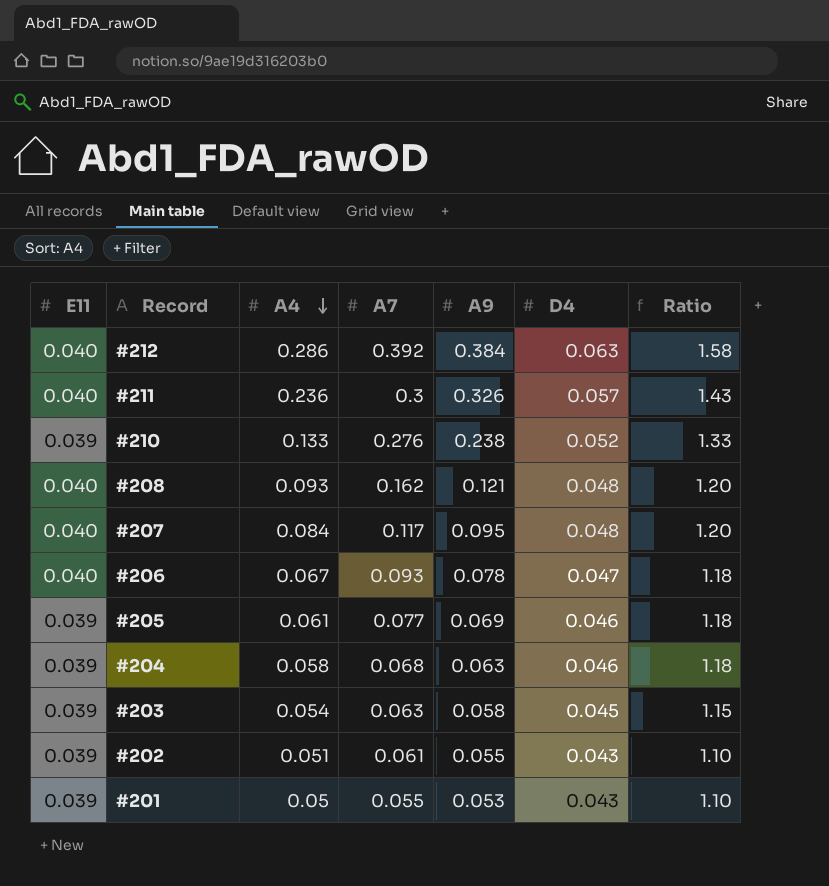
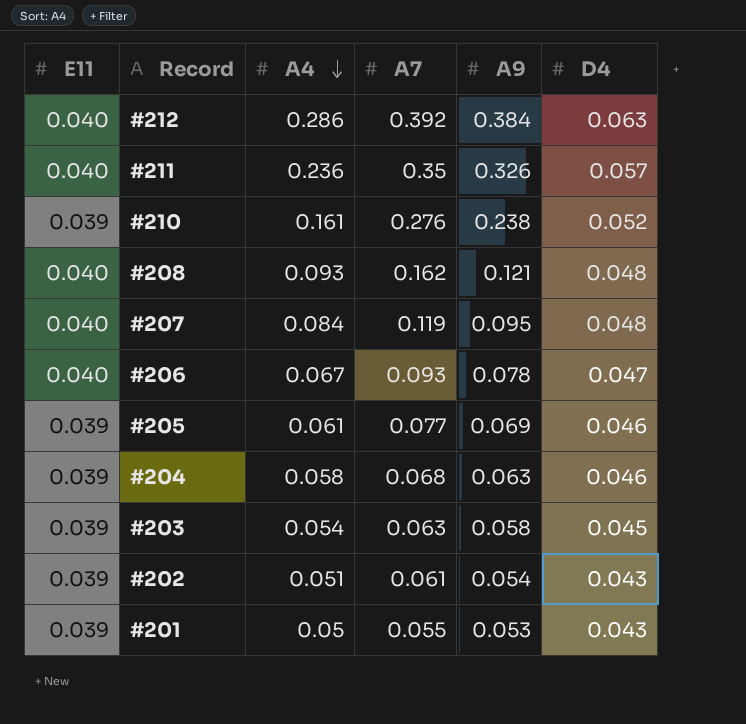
column Ratio | formula: [D4] / [E11] -> none
#211 | A7: 0.3 -> 0.35
#210 | A4: 0.133 -> 0.161
#207 | A7: 0.117 -> 0.119
#202 | A9: 0.055 -> 0.054

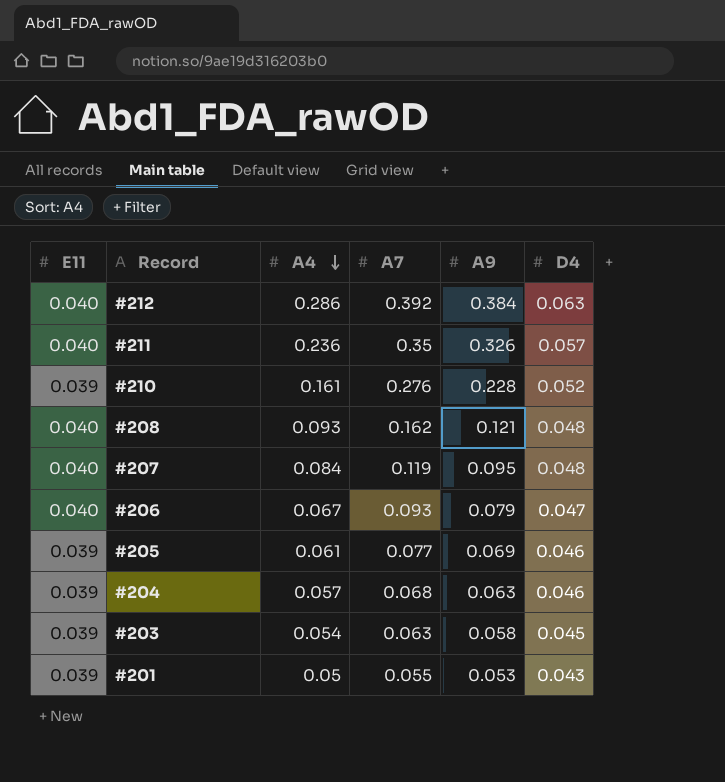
row #202: 0.039 | 0.051 | 0.061 | 0.054 | 0.043 -> none
#210 | A9: 0.238 -> 0.228
#206 | A9: 0.078 -> 0.079
#204 | A4: 0.058 -> 0.057

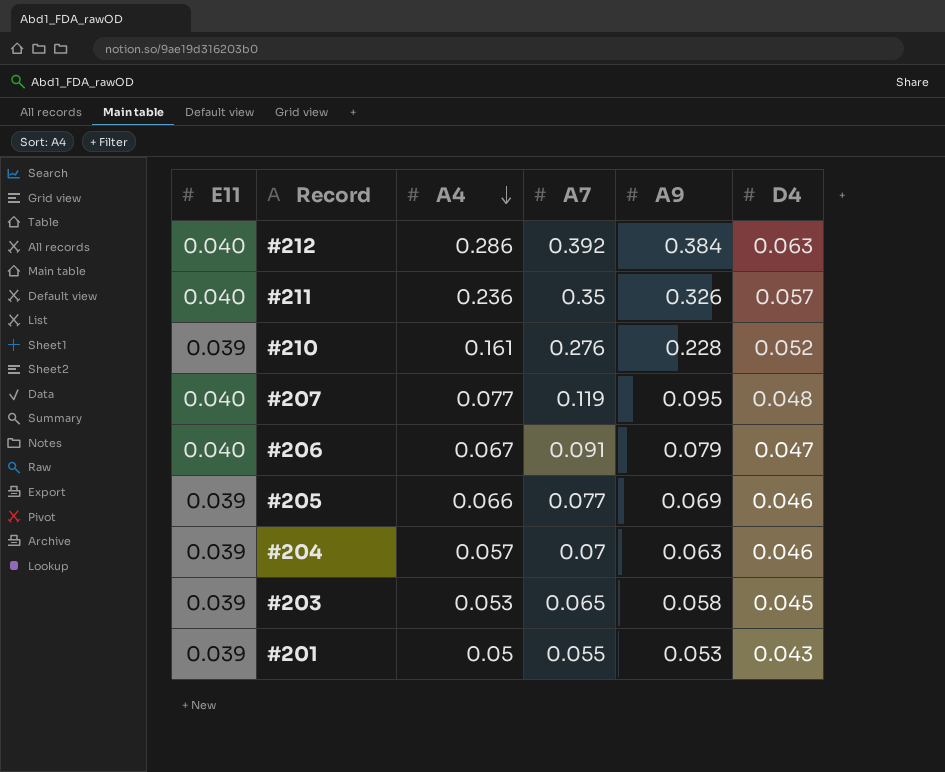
row #208: 0.040 | 0.093 | 0.162 | 0.121 | 0.048 -> none
#207 | A4: 0.084 -> 0.077
#206 | A7: 0.093 -> 0.091
#205 | A4: 0.061 -> 0.066
#204 | A7: 0.068 -> 0.07
#203 | A4: 0.054 -> 0.053
#203 | A7: 0.063 -> 0.065

